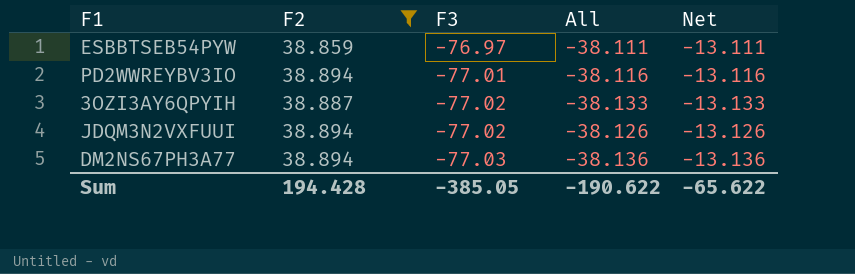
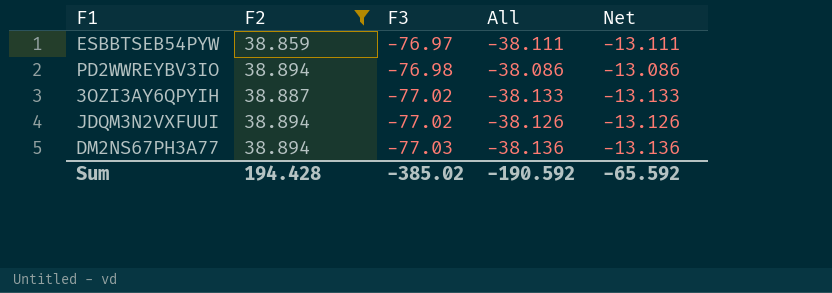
PD2WWREYBV3IO | F3: -77.01 -> -76.98
PD2WWREYBV3IO | All: -38.116 -> -38.086
PD2WWREYBV3IO | Net: -13.116 -> -13.086
Sum | F3: -385.05 -> -385.02
Sum | All: -190.622 -> -190.592
Sum | Net: -65.622 -> -65.592

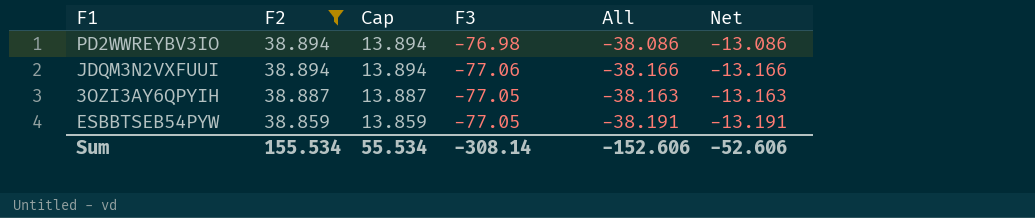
row order: F3 descending -> F2 descending
column Cap | formula: none -> [F2] - 25
row DM2NS67PH3A77: 38.894 | -77.03 | -38.136 | -13.136 -> none
JDQM3N2VXFUUI | F3: -77.02 -> -77.06
JDQM3N2VXFUUI | All: -38.126 -> -38.166
JDQM3N2VXFUUI | Net: -13.126 -> -13.166
3OZI3AY6QPYIH | F3: -77.02 -> -77.05
3OZI3AY6QPYIH | All: -38.133 -> -38.163
3OZI3AY6QPYIH | Net: -13.133 -> -13.163
ESBBTSEB54PYW | F3: -76.97 -> -77.05
ESBBTSEB54PYW | All: -38.111 -> -38.191
ESBBTSEB54PYW | Net: -13.111 -> -13.191
Sum | F2: 194.428 -> 155.534
Sum | F3: -385.02 -> -308.14
Sum | All: -190.592 -> -152.606
Sum | Net: -65.592 -> -52.606

